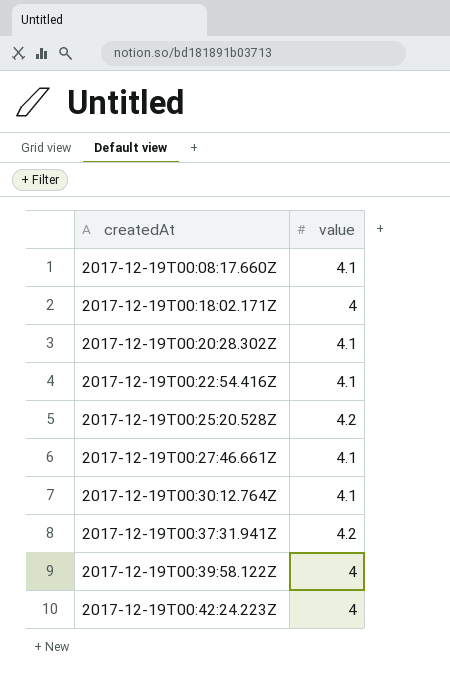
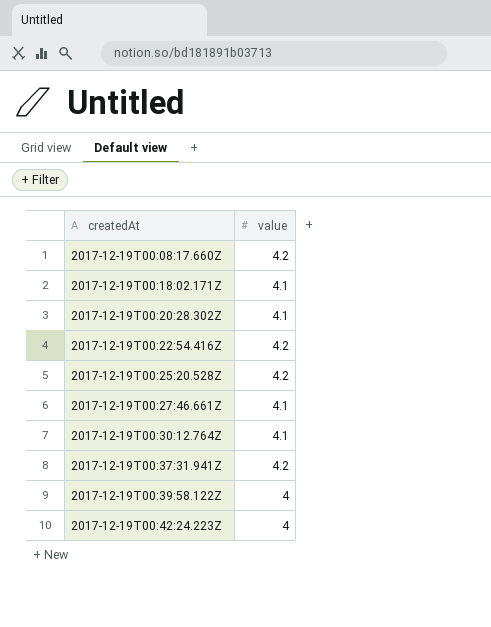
2017-12-19T00:08:17.660Z | value: 4.1 -> 4.2
2017-12-19T00:18:02.171Z | value: 4 -> 4.1
2017-12-19T00:22:54.416Z | value: 4.1 -> 4.2

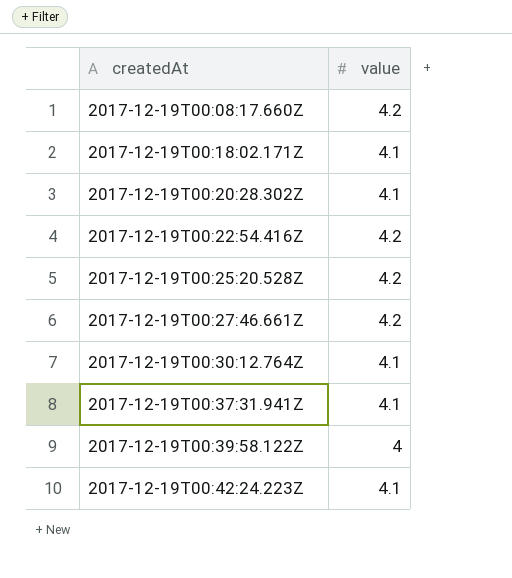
2017-12-19T00:27:46.661Z | value: 4.1 -> 4.2
2017-12-19T00:37:31.941Z | value: 4.2 -> 4.1
2017-12-19T00:42:24.223Z | value: 4 -> 4.1

